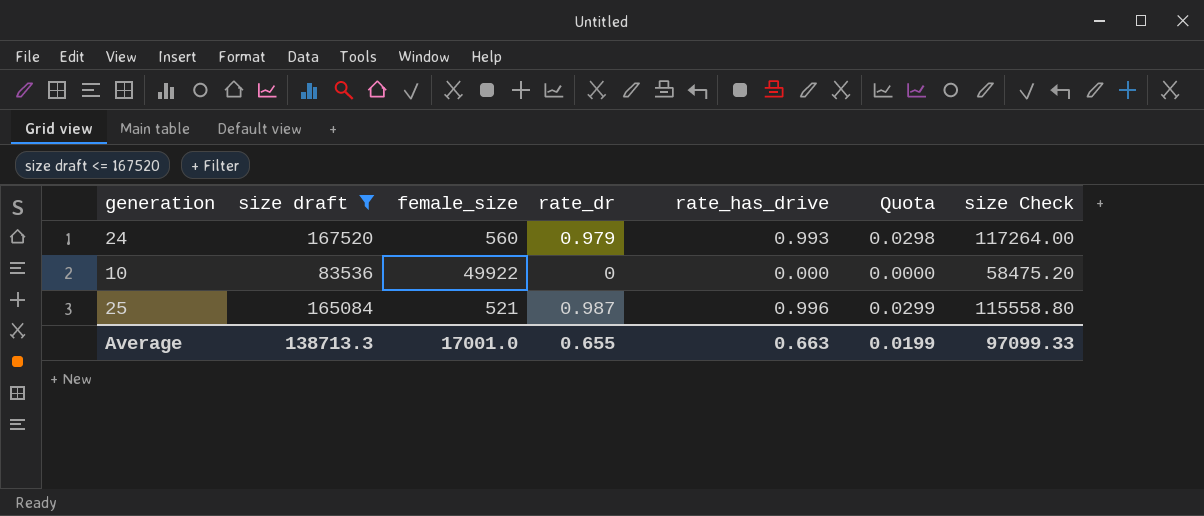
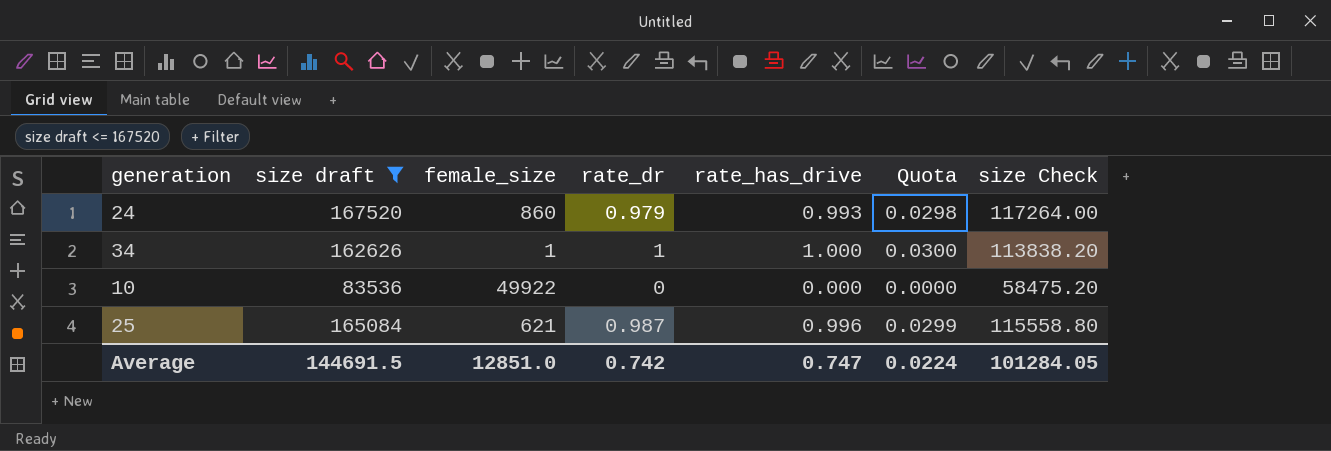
24 | female_size: 560 -> 860
row 34: none -> 162626 | 1 | 1 | 1.000 | 0.0300 | 113838.20
25 | female_size: 521 -> 621
Average | size draft: 138713.3 -> 144691.5
Average | female_size: 17001.0 -> 12851.0
Average | rate_dr: 0.655 -> 0.742
Average | rate_has_drive: 0.663 -> 0.747
Average | Quota: 0.0199 -> 0.0224
Average | size Check: 97099.33 -> 101284.05

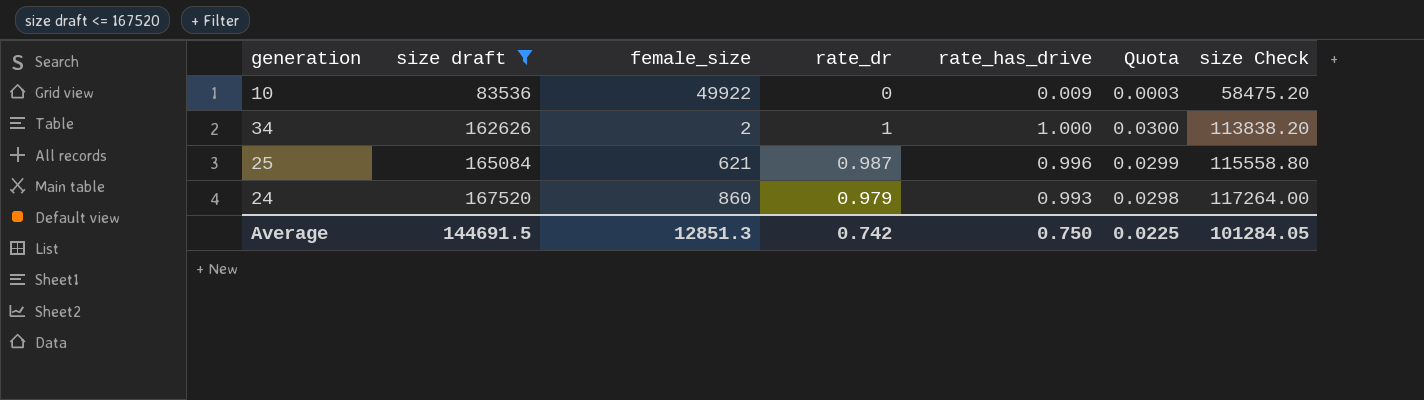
row order: none -> size draft ascending
10 | rate_has_drive: 0.000 -> 0.009
10 | Quota: 0.0000 -> 0.0003
34 | female_size: 1 -> 2
Average | female_size: 12851.0 -> 12851.3
Average | rate_has_drive: 0.747 -> 0.750
Average | Quota: 0.0224 -> 0.0225

